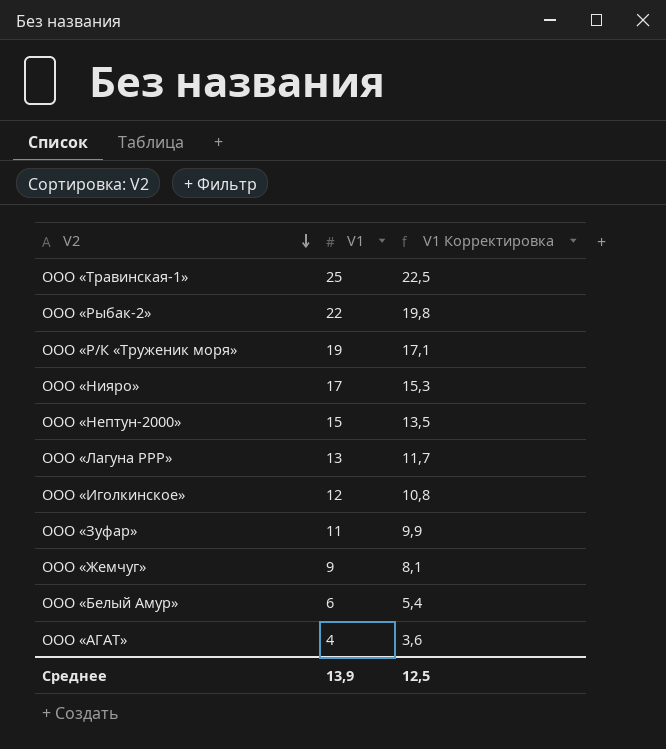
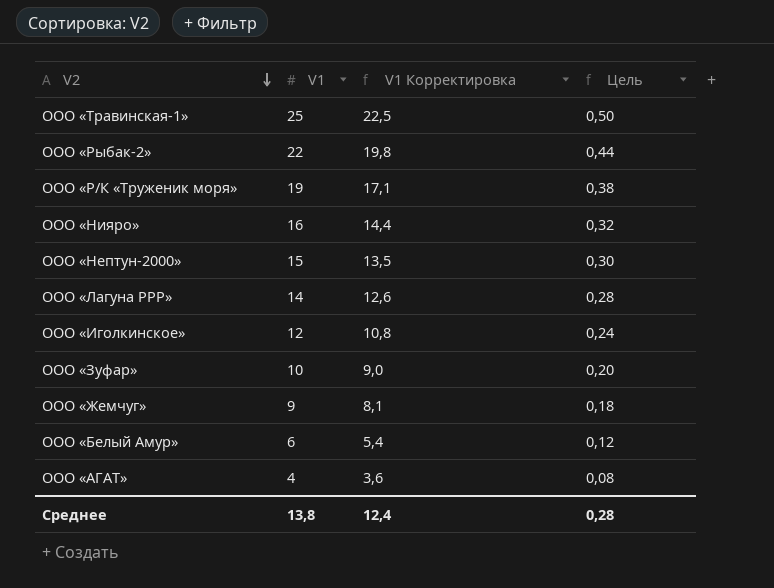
column Цель | formula: none -> [V1] * 0,02
ООО «Нияро» | V1: 17 -> 16
ООО «Нияро» | V1 Корректировка: 15,3 -> 14,4
ООО «Лагуна РРР» | V1: 13 -> 14
ООО «Лагуна РРР» | V1 Корректировка: 11,7 -> 12,6
ООО «Зуфар» | V1: 11 -> 10
ООО «Зуфар» | V1 Корректировка: 9,9 -> 9,0
Среднее | V1: 13,9 -> 13,8
Среднее | V1 Корректировка: 12,5 -> 12,4

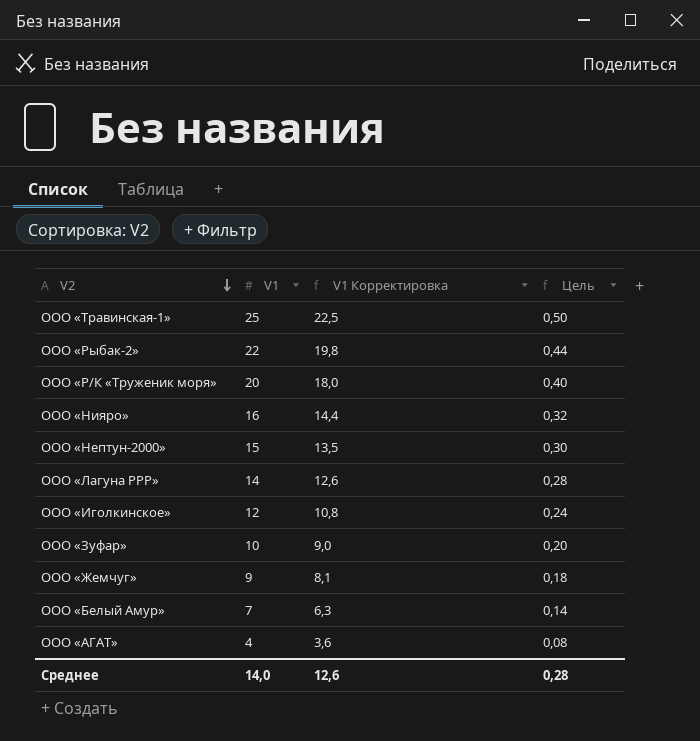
ООО «Р/К «Труженик моря» | V1: 19 -> 20
ООО «Р/К «Труженик моря» | V1 Корректировка: 17,1 -> 18,0
ООО «Р/К «Труженик моря» | Цель: 0,38 -> 0,40
ООО «Белый Амур» | V1: 6 -> 7
ООО «Белый Амур» | V1 Корректировка: 5,4 -> 6,3
ООО «Белый Амур» | Цель: 0,12 -> 0,14
Среднее | V1: 13,8 -> 14,0
Среднее | V1 Корректировка: 12,4 -> 12,6

